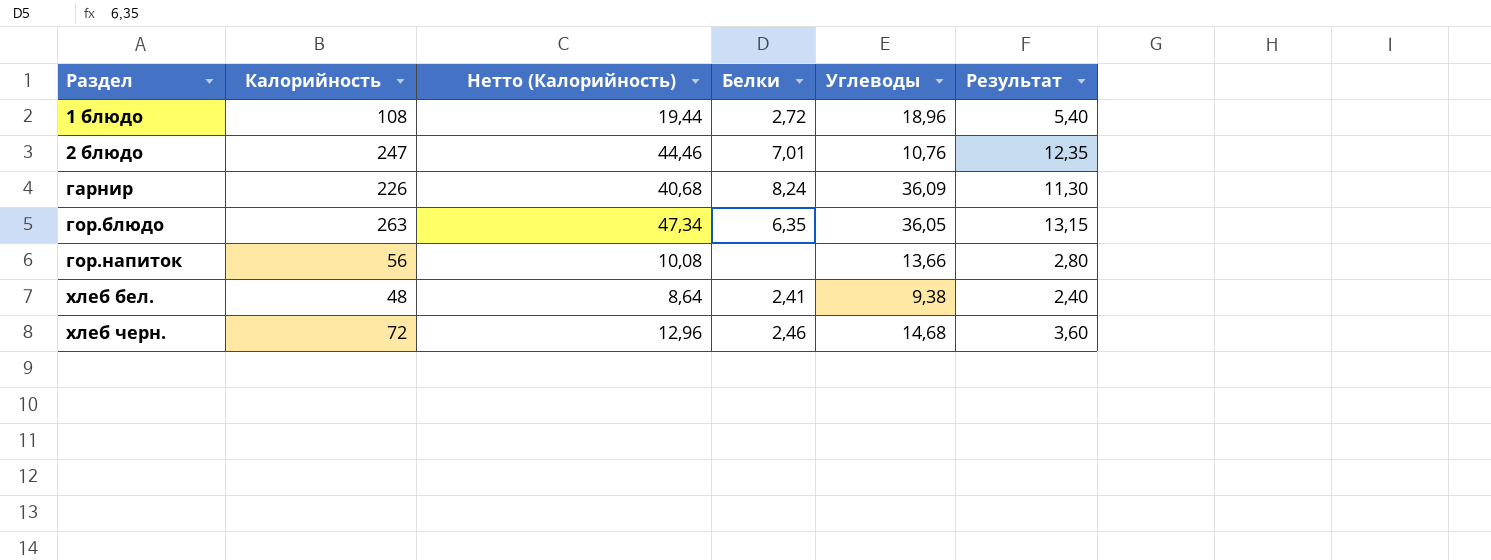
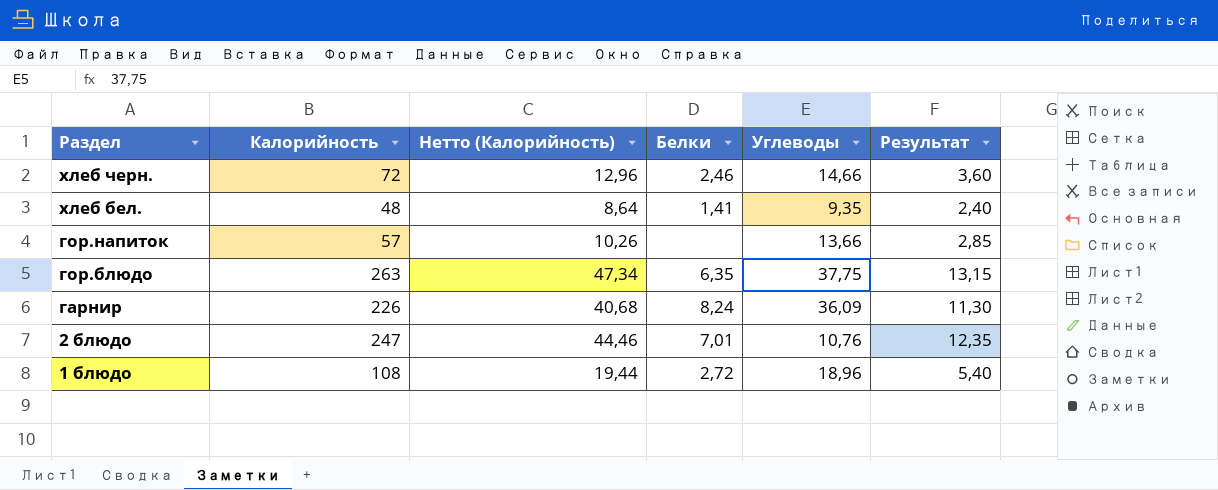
row order: Раздел ascending -> Раздел descending
хлеб черн. | Углеводы: 14,68 -> 14,66
хлеб бел. | Белки: 2,41 -> 1,41
хлеб бел. | Углеводы: 9,38 -> 9,35
гор.напиток | Калорийность: 56 -> 57
гор.напиток | Нетто (Калорийность): 10,08 -> 10,26
гор.напиток | Результат: 2,80 -> 2,85
гор.блюдо | Углеводы: 36,05 -> 37,75

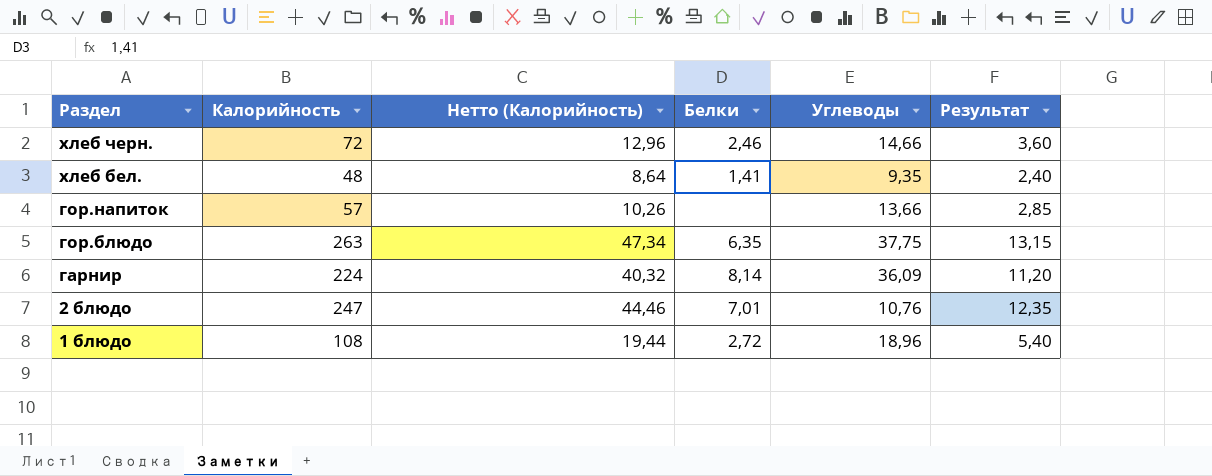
гарнир | Калорийность: 226 -> 224
гарнир | Нетто (Калорийность): 40,68 -> 40,32
гарнир | Белки: 8,24 -> 8,14
гарнир | Результат: 11,30 -> 11,20

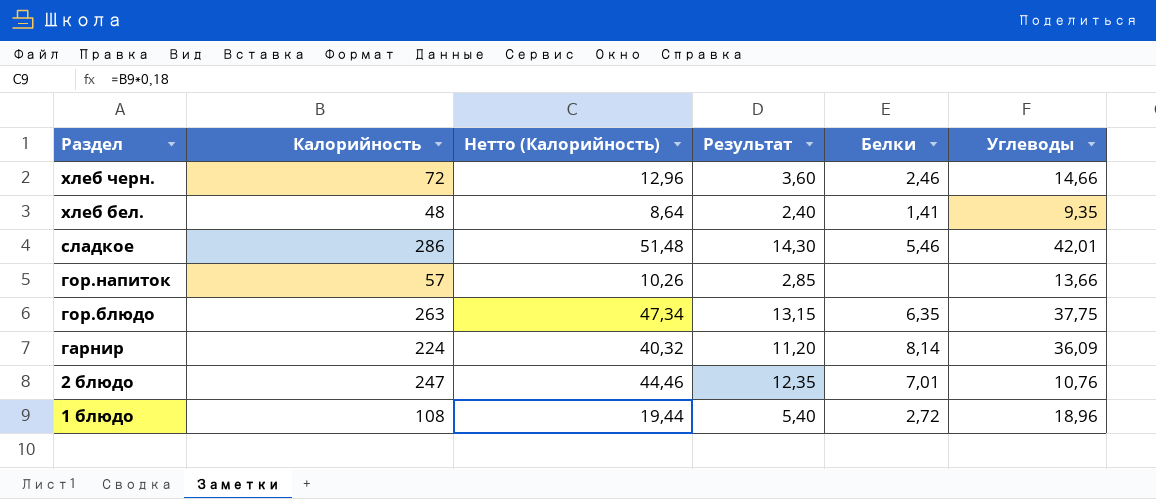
column Результат | position: 6 -> 4
row сладкое: none -> 286 | 51,48 | 14,30 | 5,46 | 42,01

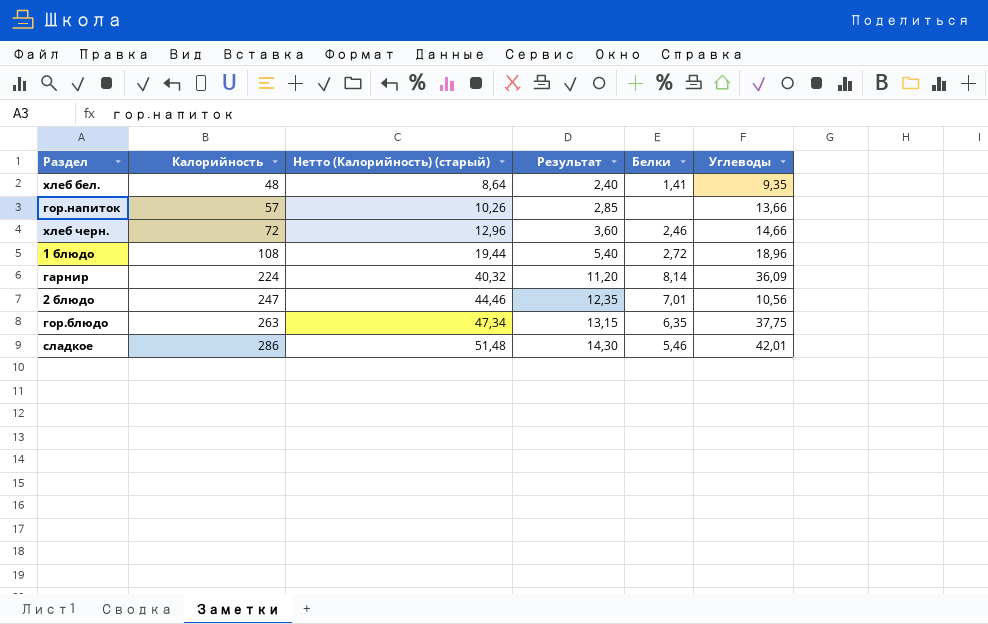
row order: Раздел descending -> Калорийность ascending
column name: Нетто (Калорийность) -> Нетто (Калорийность) (старый)
2 блюдо | Углеводы: 10,76 -> 10,56

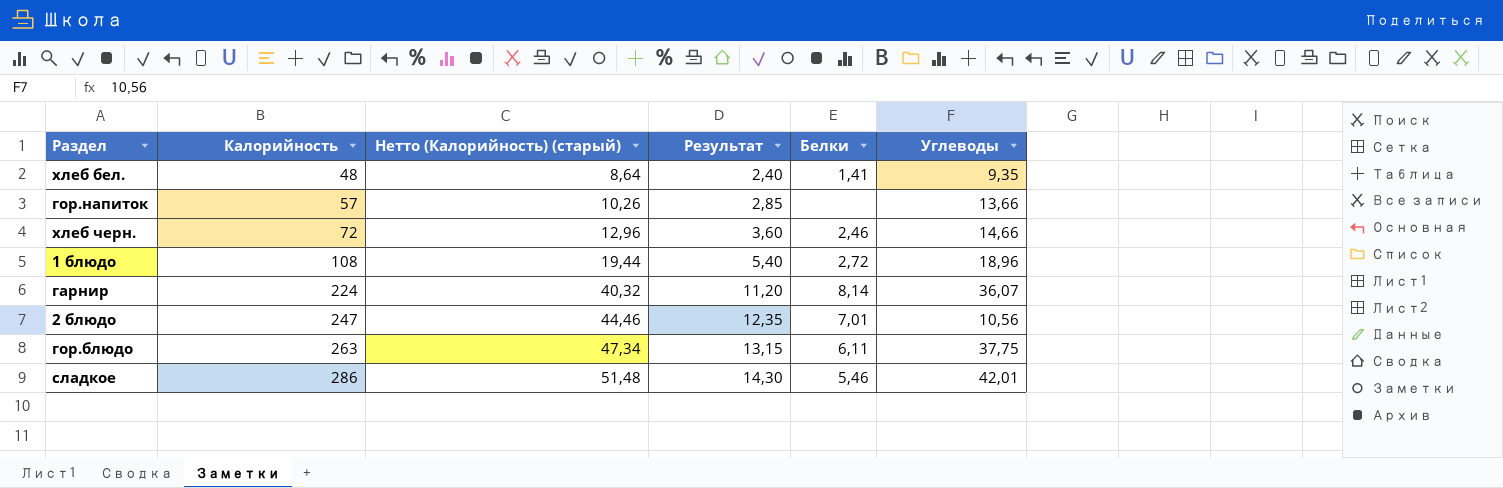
гарнир | Углеводы: 36,09 -> 36,07
гор.блюдо | Белки: 6,35 -> 6,11

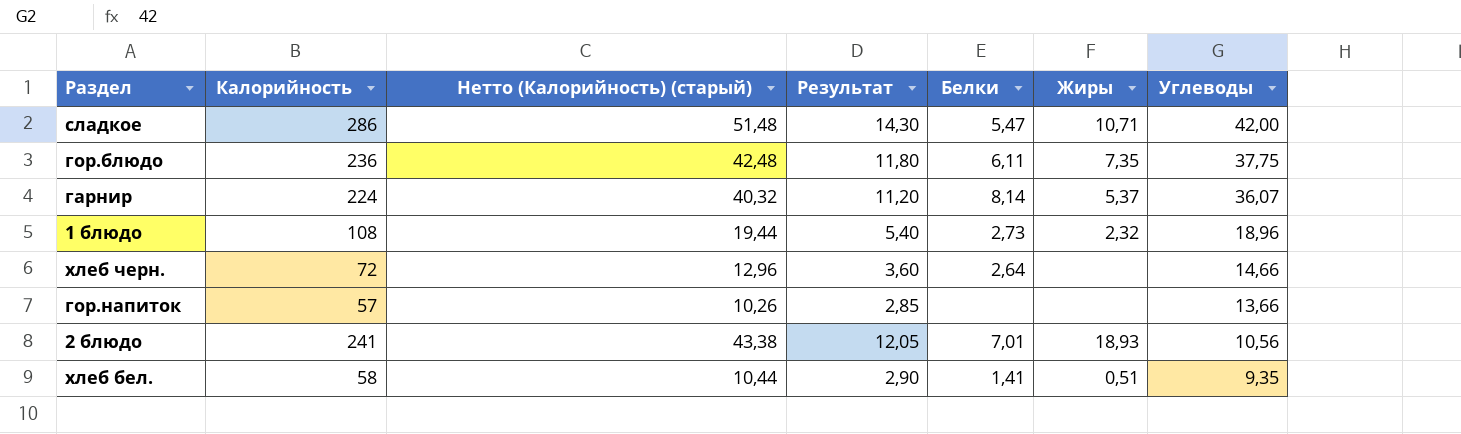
row order: Калорийность ascending -> Углеводы descending
column Жиры | position: none -> 6
сладкое | Белки: 5,46 -> 5,47
сладкое | Углеводы: 42,01 -> 42,00
гор.блюдо | Калорийность: 263 -> 236
гор.блюдо | Нетто (Калорийность) (старый): 47,34 -> 42,48
гор.блюдо | Результат: 13,15 -> 11,80
1 блюдо | Белки: 2,72 -> 2,73
хлеб черн. | Белки: 2,46 -> 2,64
2 блюдо | Калорийность: 247 -> 241
2 блюдо | Нетто (Калорийность) (старый): 44,46 -> 43,38
2 блюдо | Результат: 12,35 -> 12,05
хлеб бел. | Калорийность: 48 -> 58
хлеб бел. | Нетто (Калорийность) (старый): 8,64 -> 10,44
хлеб бел. | Результат: 2,40 -> 2,90

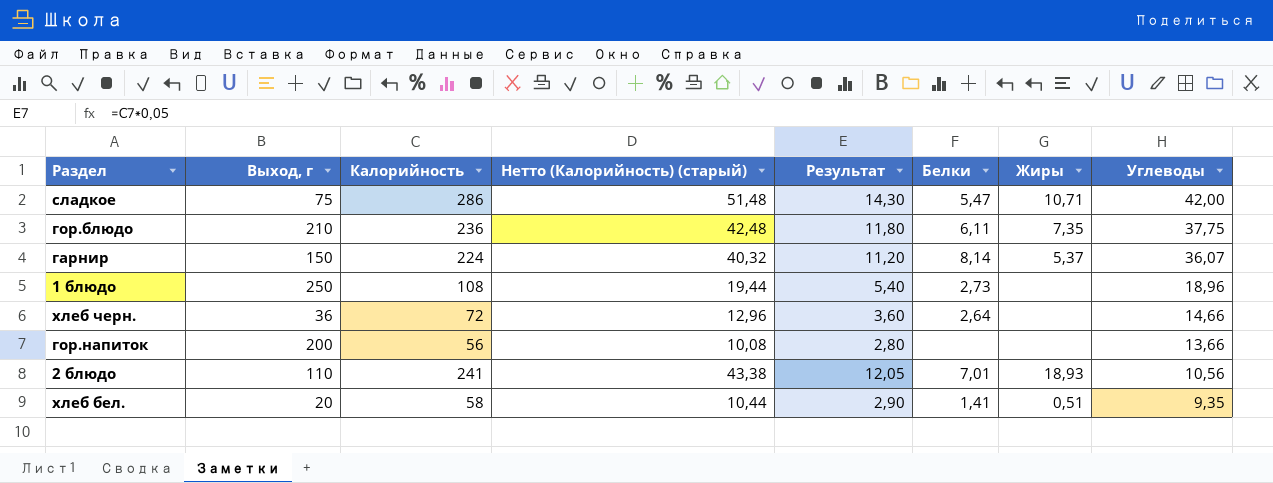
column Выход, г | position: none -> 2
1 блюдо | Жиры: 2,32 -> none
гор.напиток | Калорийность: 57 -> 56
гор.напиток | Нетто (Калорийность) (старый): 10,26 -> 10,08
гор.напиток | Результат: 2,85 -> 2,80

